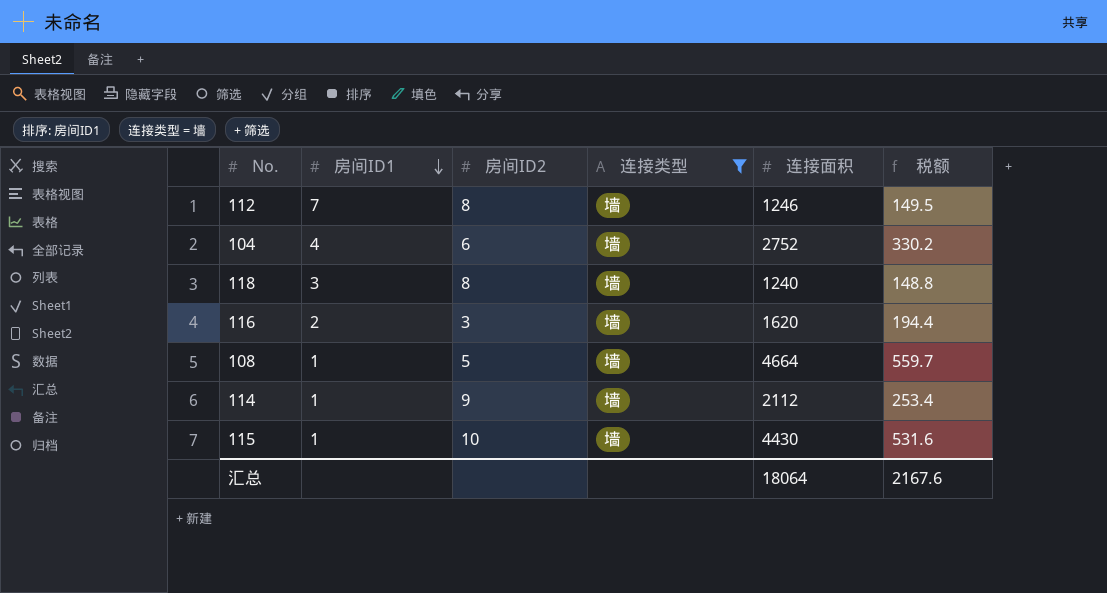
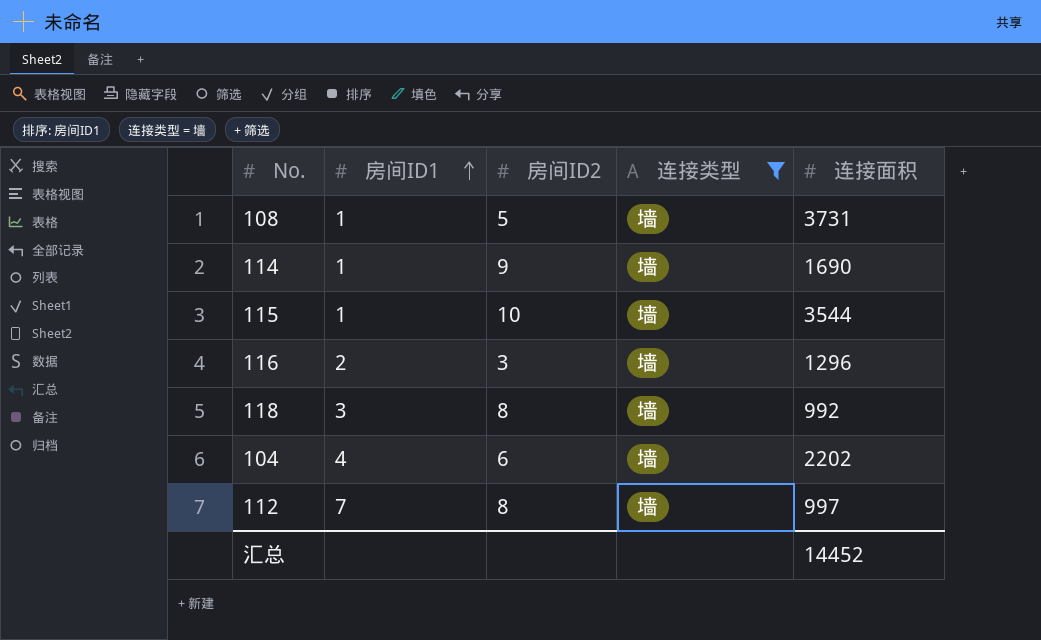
row order: 房间ID1 descending -> 房间ID1 ascending
column 税额 | formula: [连接面积] * 0.12 -> none
108 | 连接面积: 4664 -> 3731
114 | 连接面积: 2112 -> 1690
115 | 连接面积: 4430 -> 3544
116 | 连接面积: 1620 -> 1296
118 | 连接面积: 1240 -> 992
104 | 连接面积: 2752 -> 2202
112 | 连接面积: 1246 -> 997
汇总 | 连接面积: 18064 -> 14452

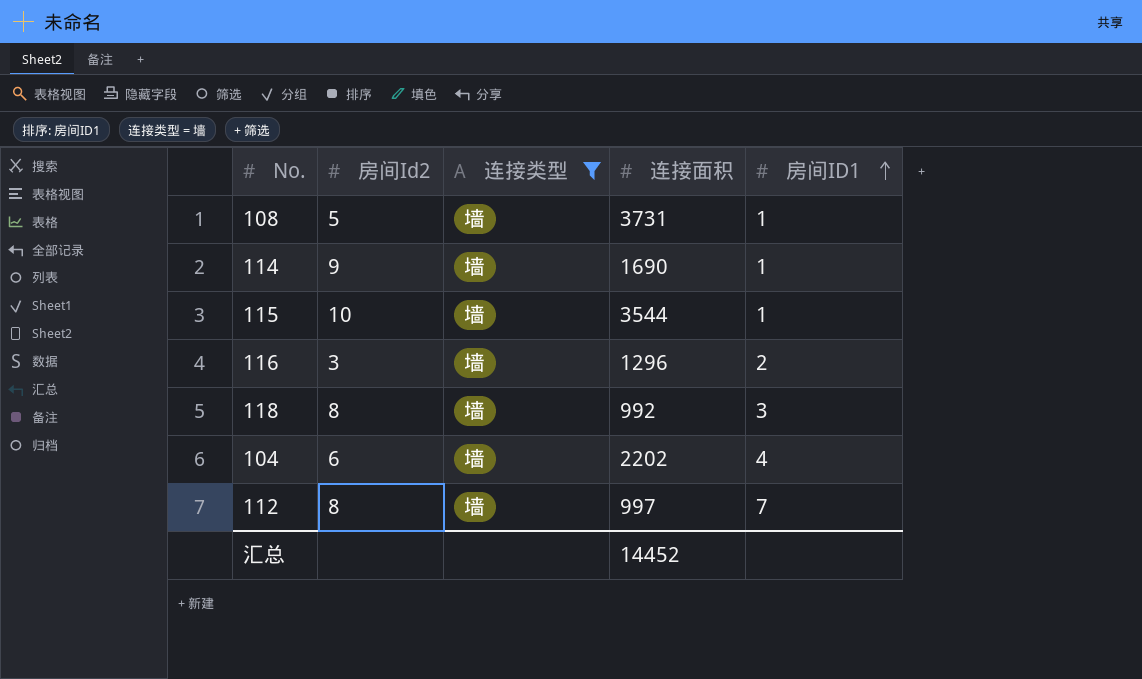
column name: 房间ID2 -> 房间Id2
column 房间ID1 | position: 2 -> 5

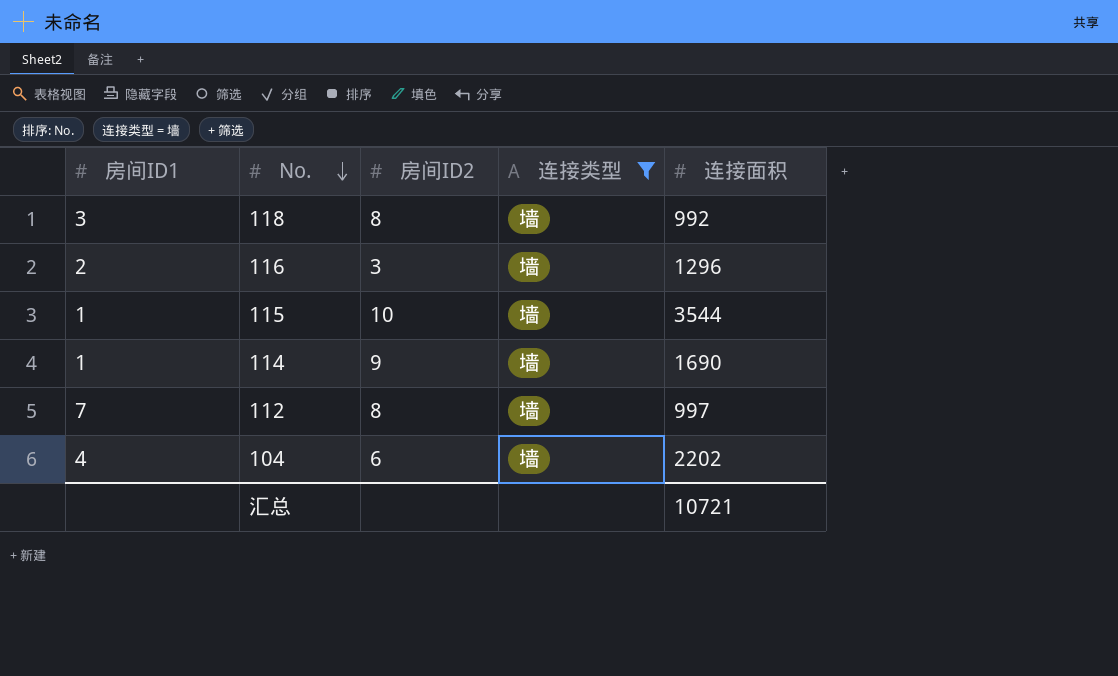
row order: 房间ID1 ascending -> No. descending
column 房间ID1 | position: 5 -> 1
column name: 房间Id2 -> 房间ID2
row 108: 5 | 墙 | 3731 | 1 -> none
汇总 | 连接面积: 14452 -> 10721

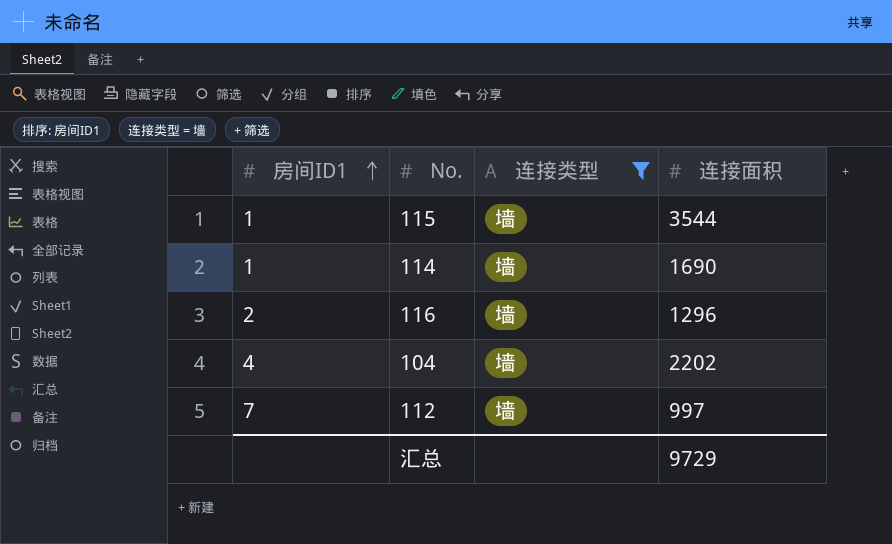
row order: No. descending -> 房间ID1 ascending
column 房间ID2 | position: 3 -> none
row 118: 3 | 8 | 墙 | 992 -> none
汇总 | 连接面积: 10721 -> 9729

